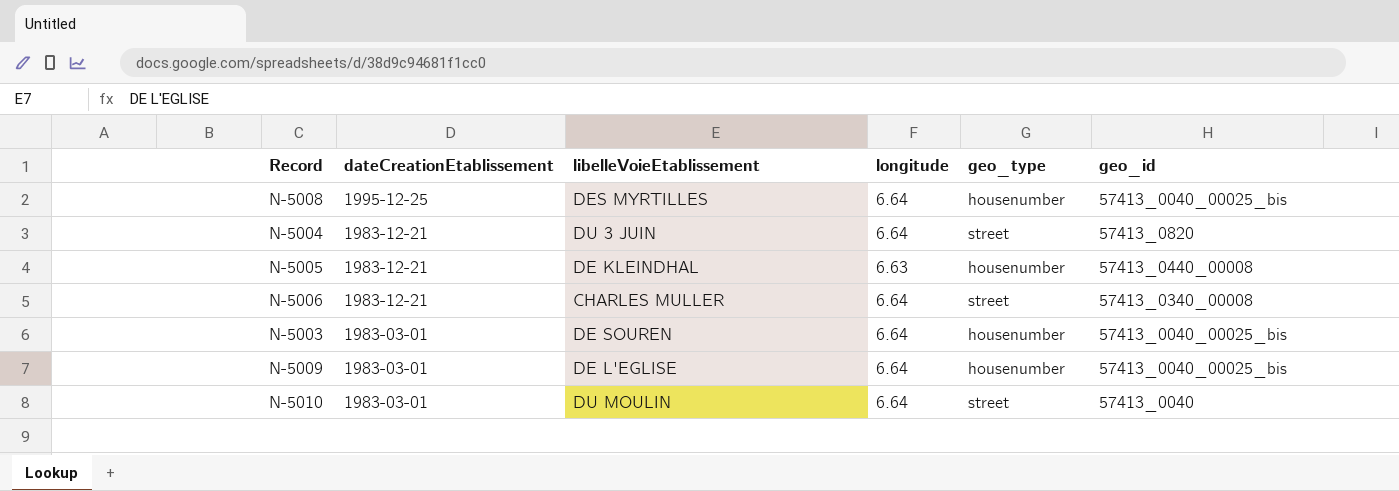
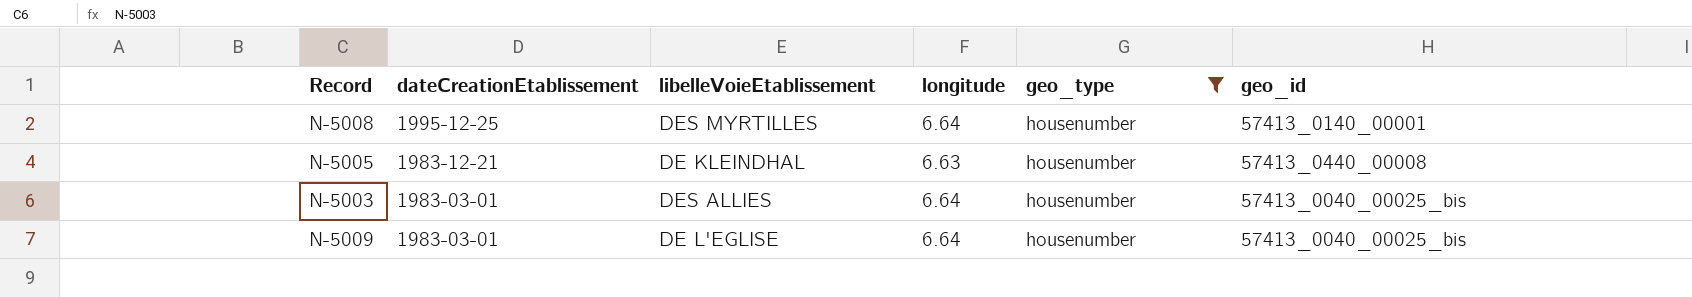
filter: none -> geo_type = housenumber
N-5008 | geo_id: 57413_0040_00025_bis -> 57413_0140_00001
N-5003 | libelleVoieEtablissement: DE SOUREN -> DES ALLIES

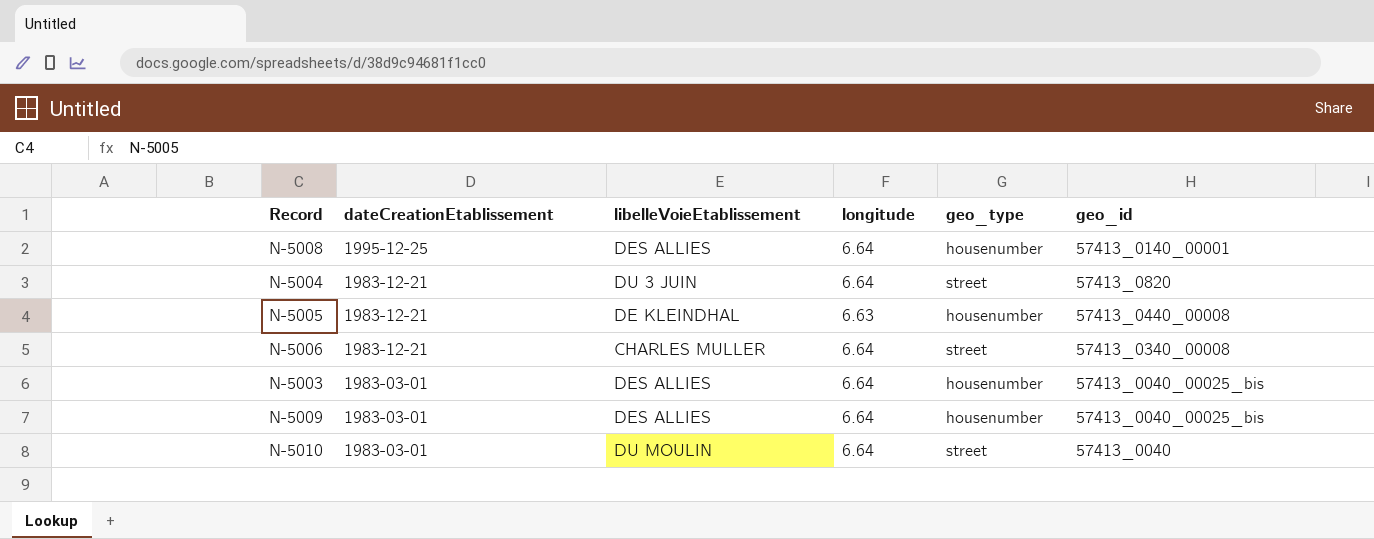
filter: geo_type = housenumber -> none
N-5008 | libelleVoieEtablissement: DES MYRTILLES -> DES ALLIES
N-5009 | libelleVoieEtablissement: DE L'EGLISE -> DES ALLIES

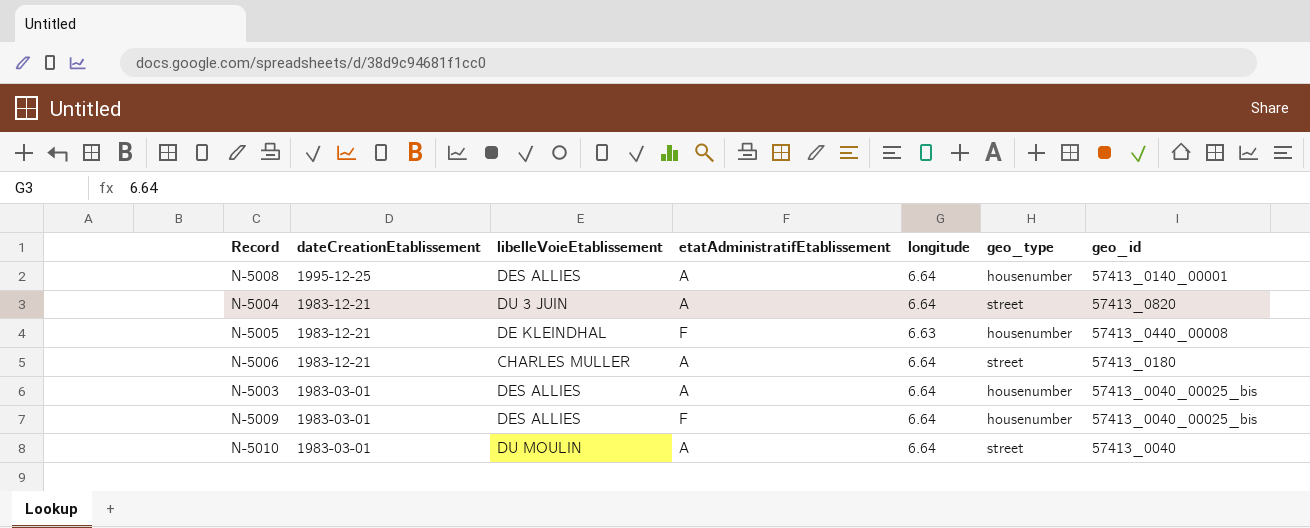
column etatAdministratifEtablissement | position: none -> 4
N-5006 | geo_id: 57413_0340_00008 -> 57413_0180

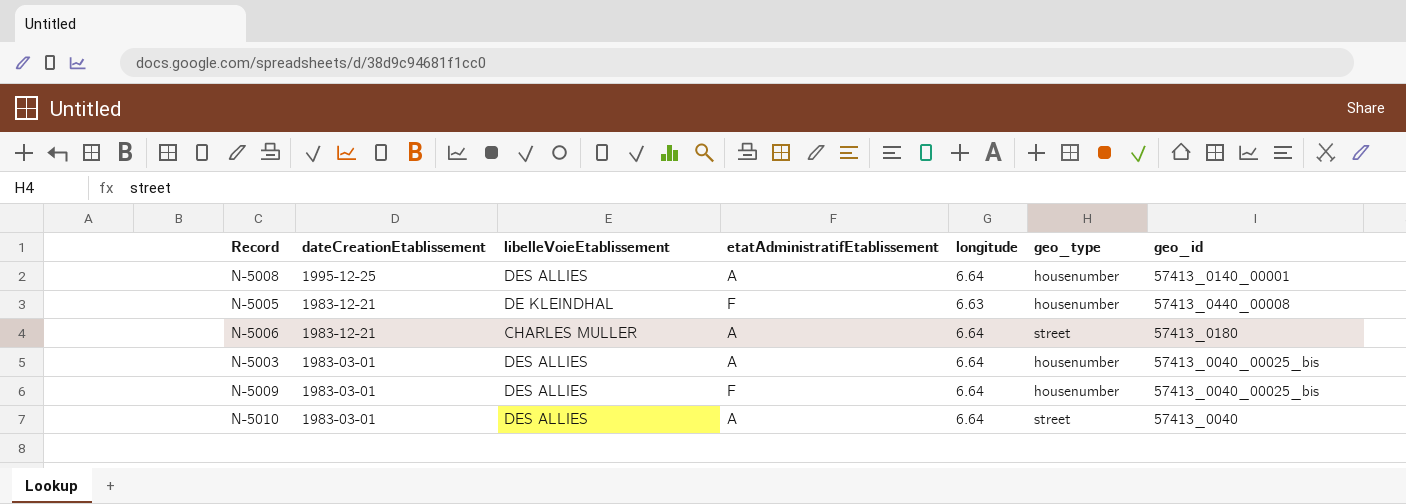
row N-5004: 1983-12-21 | DU 3 JUIN | A | 6.64 | street | 57413_0820 -> none
N-5010 | libelleVoieEtablissement: DU MOULIN -> DES ALLIES

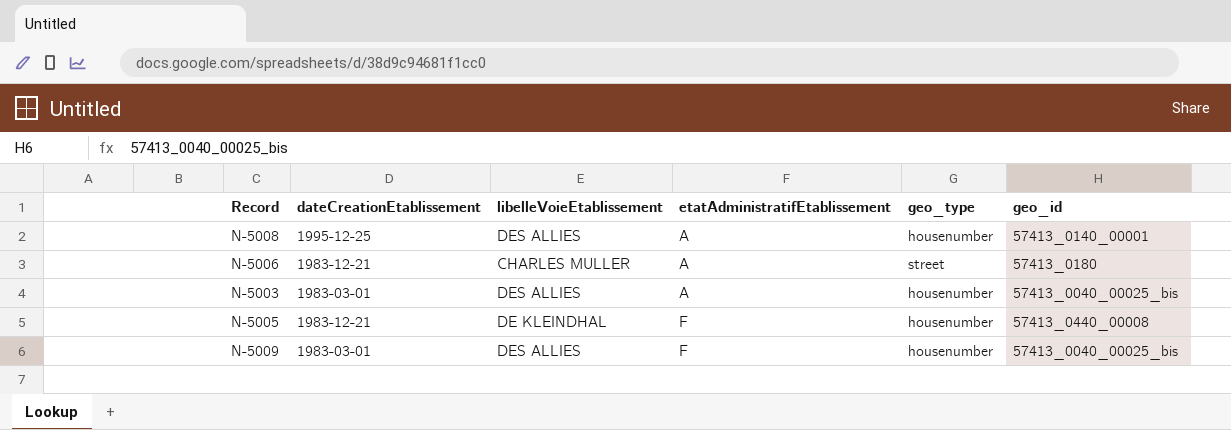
row order: dateCreationEtablissement descending -> etatAdministratifEtablissement ascending
column longitude | position: 5 -> none
row N-5010: 1983-03-01 | DES ALLIES | A | 6.64 | street | 57413_0040 -> none

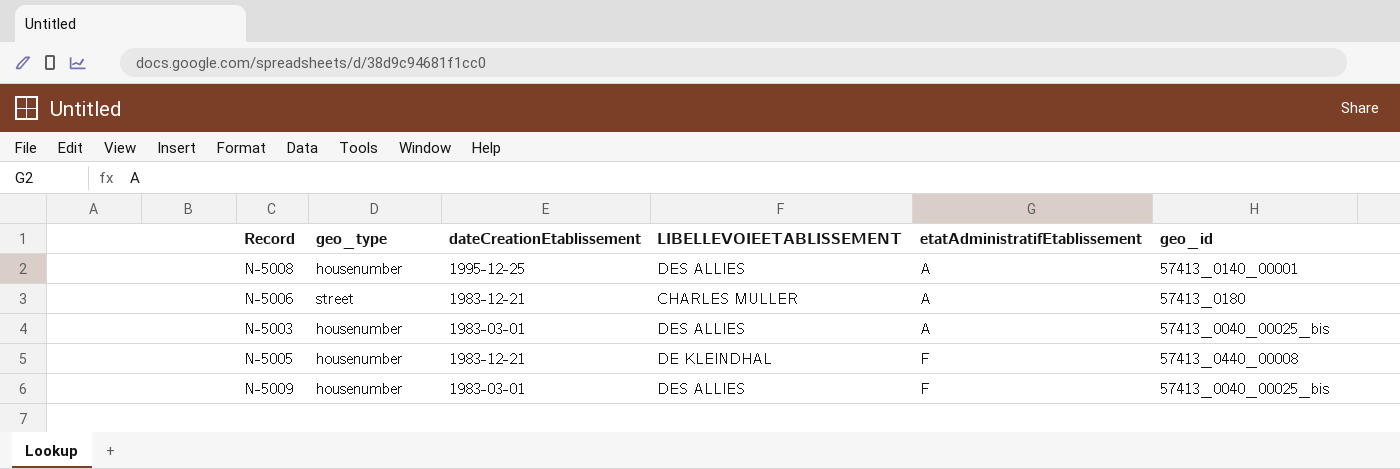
column geo_type | position: 5 -> 2
column name: libelleVoieEtablissement -> LIBELLEVOIEETABLISSEMENT

